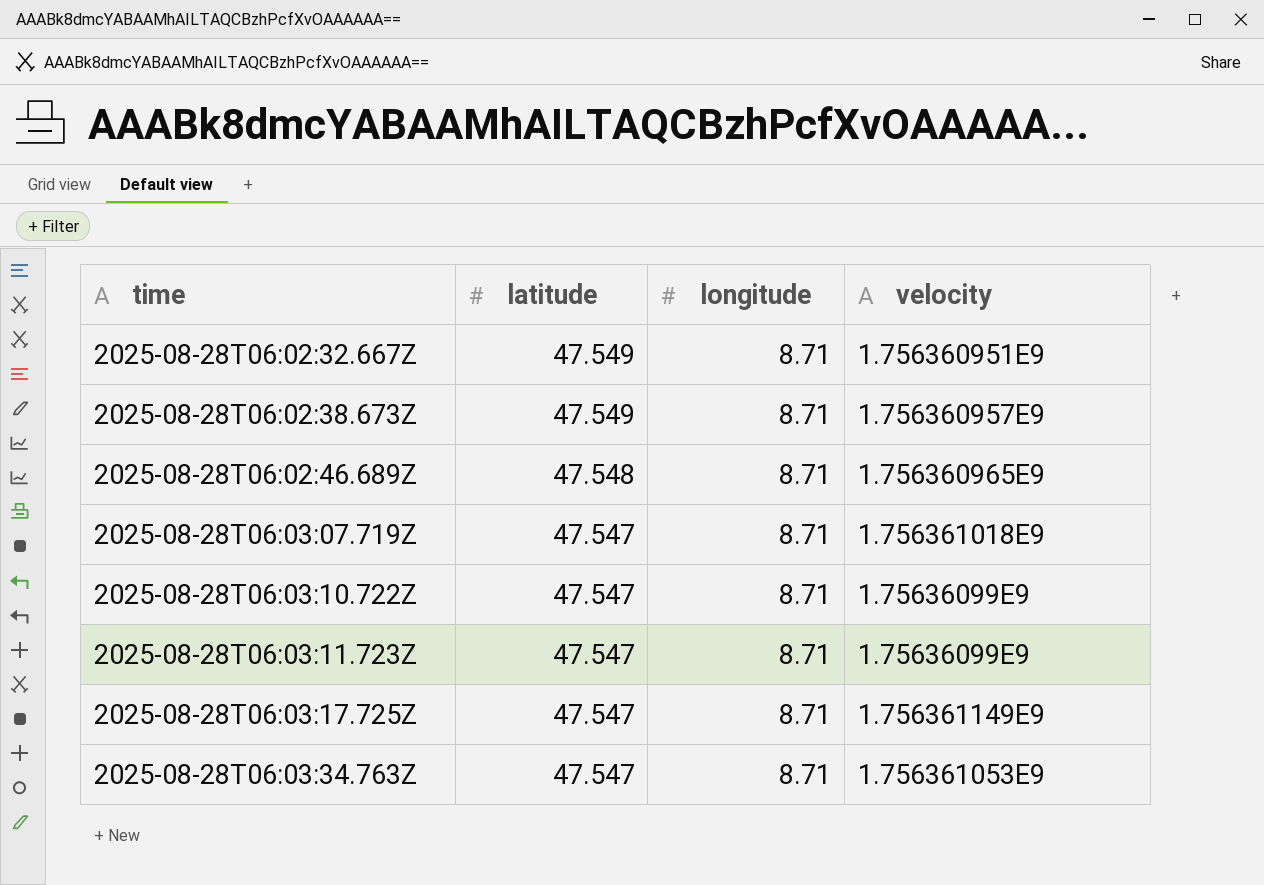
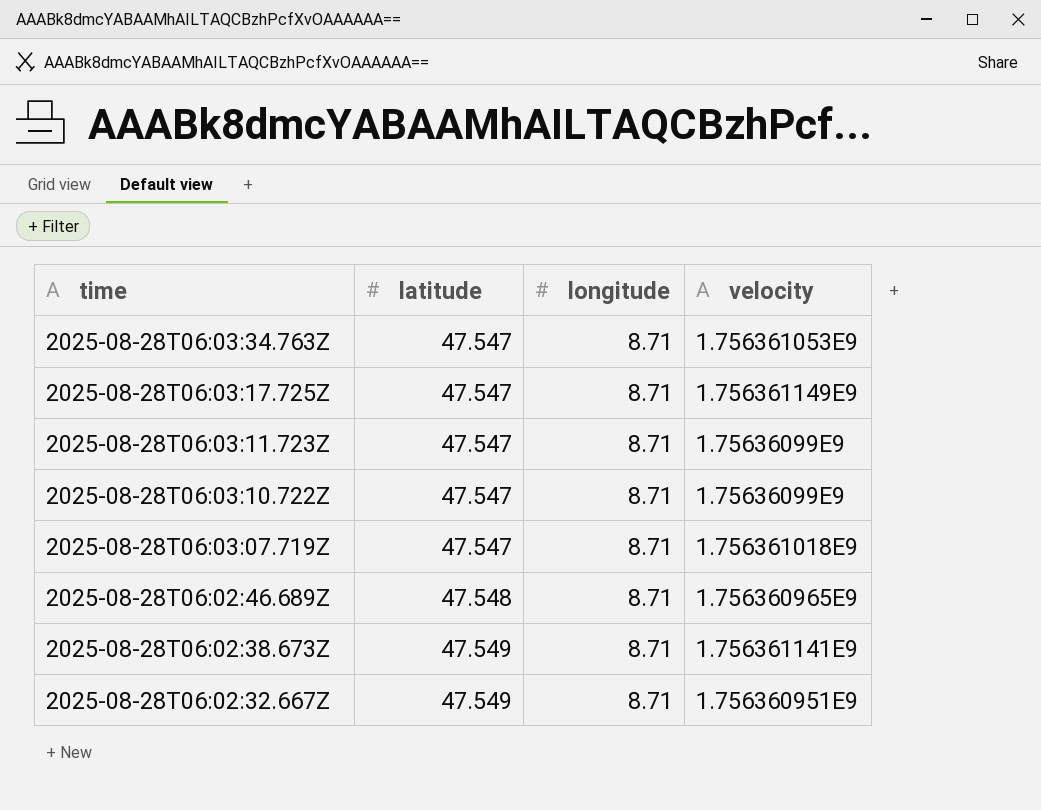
row order: time ascending -> time descending
2025-08-28T06:02:38.673Z | velocity: 1.756360957E9 -> 1.756361141E9

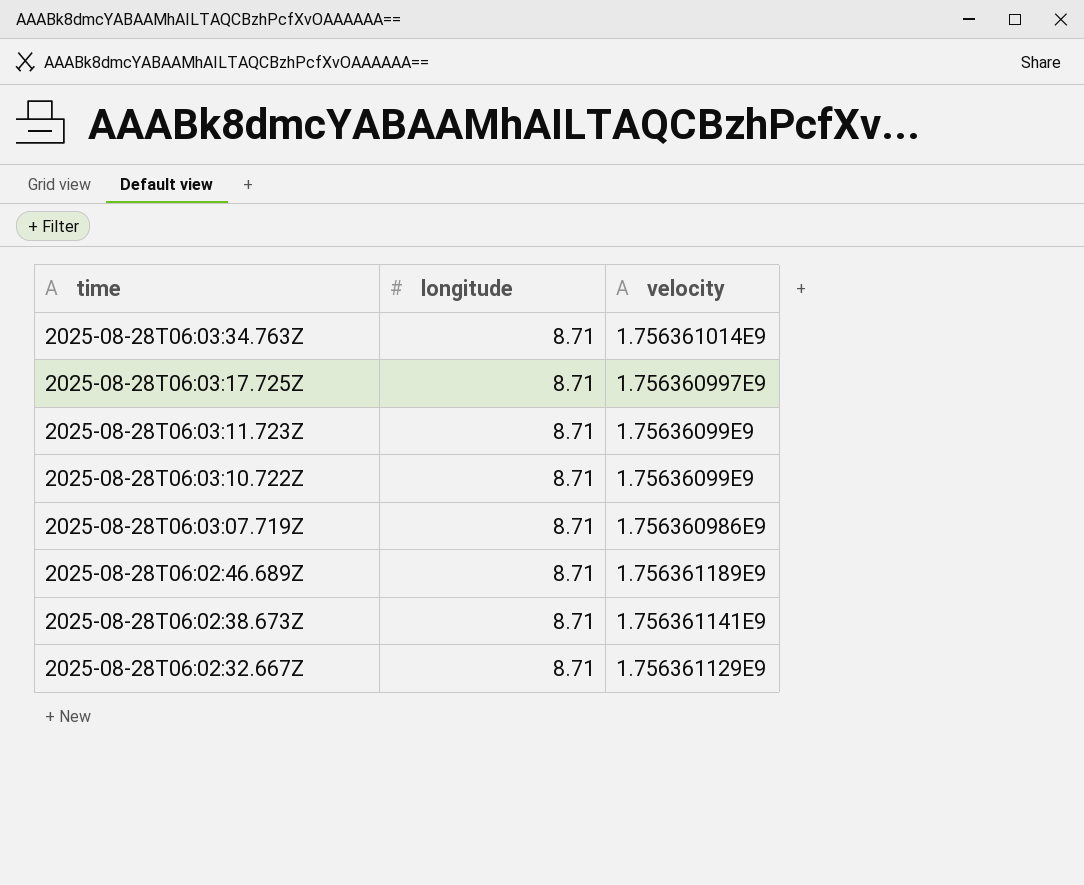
column latitude | position: 2 -> none
2025-08-28T06:03:34.763Z | velocity: 1.756361053E9 -> 1.756361014E9
2025-08-28T06:03:17.725Z | velocity: 1.756361149E9 -> 1.756360997E9
2025-08-28T06:03:07.719Z | velocity: 1.756361018E9 -> 1.756360986E9
2025-08-28T06:02:46.689Z | velocity: 1.756360965E9 -> 1.756361189E9
2025-08-28T06:02:32.667Z | velocity: 1.756360951E9 -> 1.756361129E9

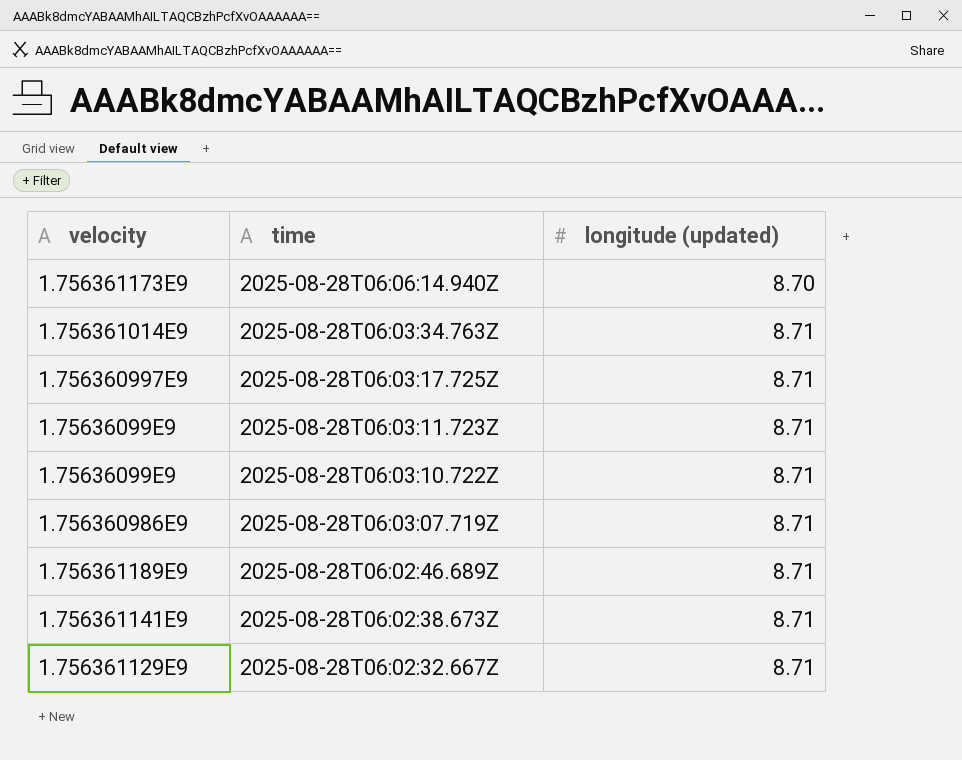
column velocity | position: 3 -> 1
column name: longitude -> longitude (updated)
row 2025-08-28T06:06:14.940Z: none -> 1.756361173E9 | 8.70

